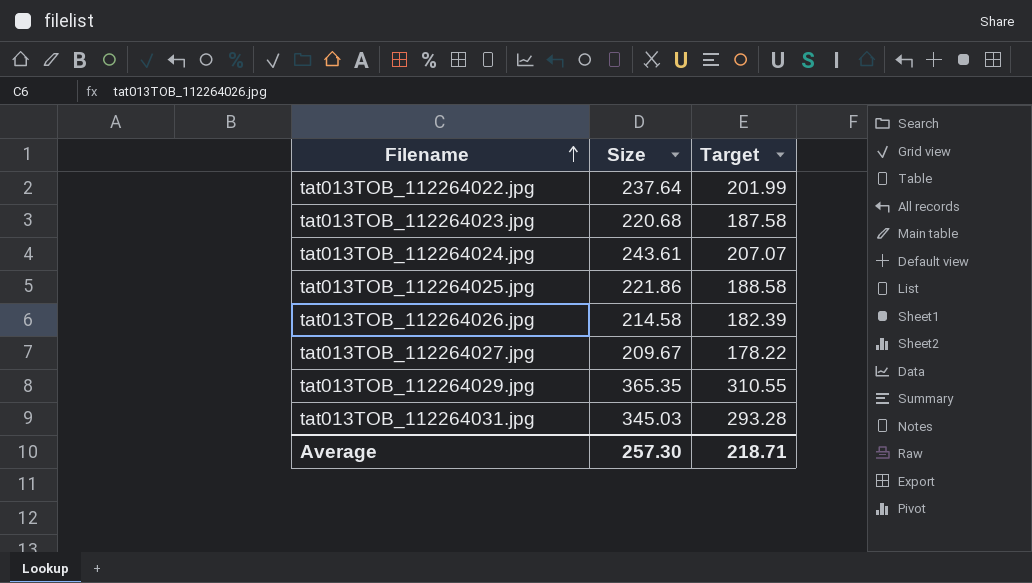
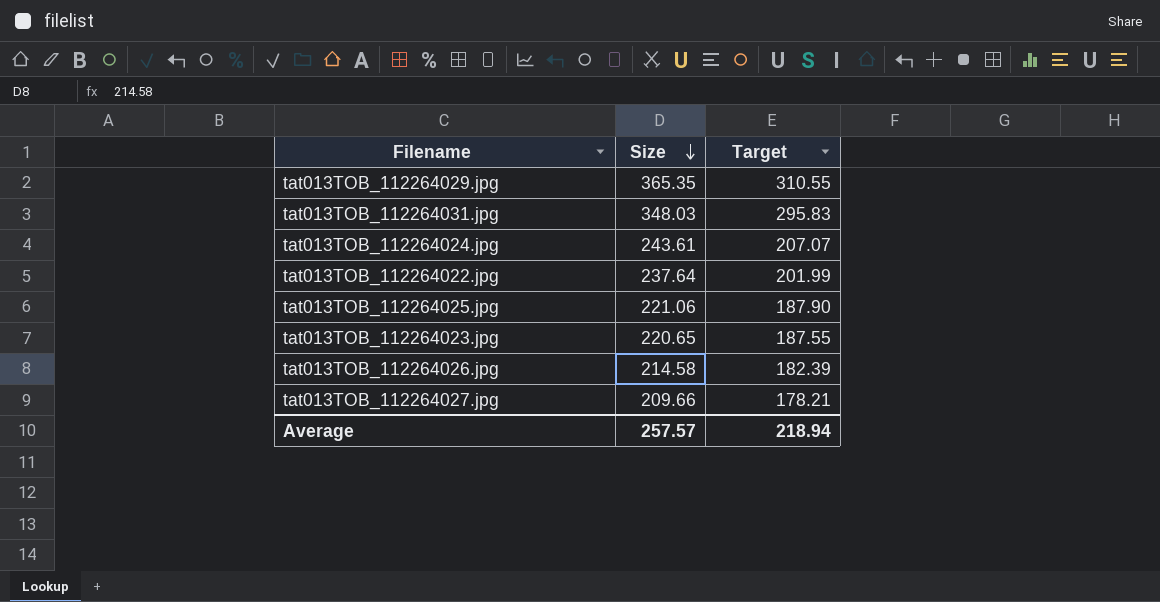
row order: Filename ascending -> Size descending
tat013TOB_112264031.jpg | Size: 345.03 -> 348.03
tat013TOB_112264031.jpg | Target: 293.28 -> 295.83
tat013TOB_112264025.jpg | Size: 221.86 -> 221.06
tat013TOB_112264025.jpg | Target: 188.58 -> 187.90
tat013TOB_112264023.jpg | Size: 220.68 -> 220.65
tat013TOB_112264023.jpg | Target: 187.58 -> 187.55
tat013TOB_112264027.jpg | Size: 209.67 -> 209.66
tat013TOB_112264027.jpg | Target: 178.22 -> 178.21
Average | Size: 257.30 -> 257.57
Average | Target: 218.71 -> 218.94

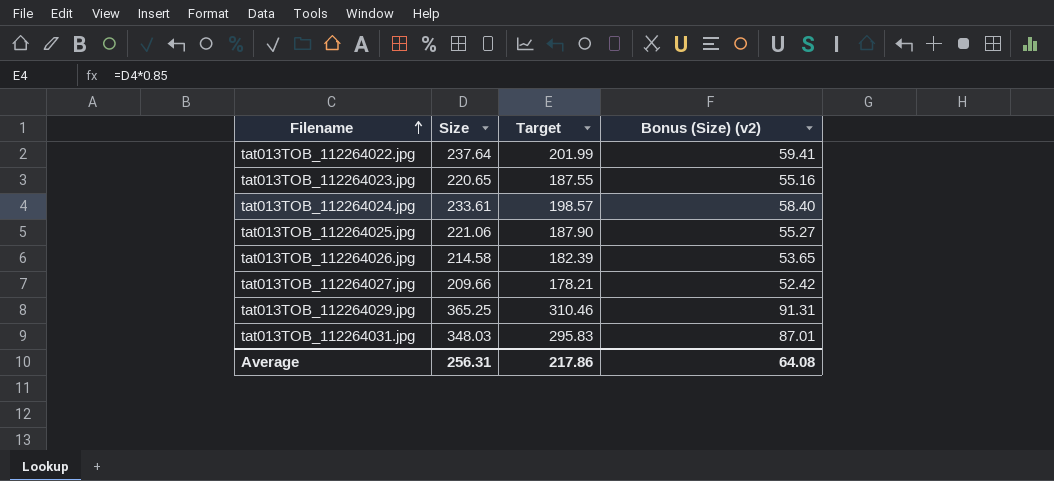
row order: Size descending -> Filename ascending
column Bonus (Size) (v2) | formula: none -> [Size] * 0.25
tat013TOB_112264024.jpg | Size: 243.61 -> 233.61
tat013TOB_112264024.jpg | Target: 207.07 -> 198.57
tat013TOB_112264029.jpg | Size: 365.35 -> 365.25
tat013TOB_112264029.jpg | Target: 310.55 -> 310.46
Average | Size: 257.57 -> 256.31
Average | Target: 218.94 -> 217.86

